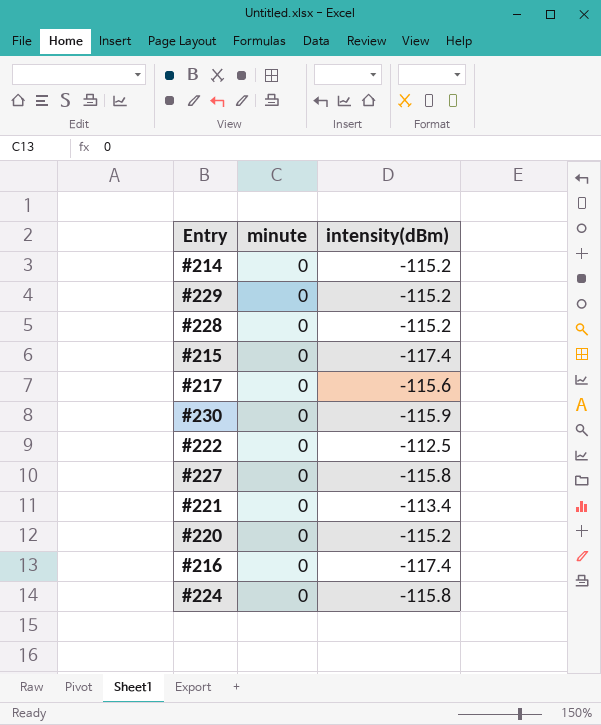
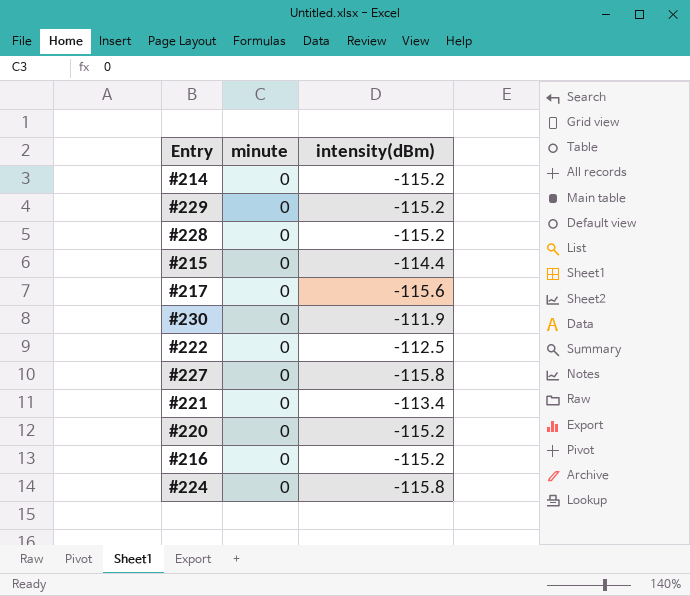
#215 | intensity(dBm): -117.4 -> -114.4
#230 | intensity(dBm): -115.9 -> -111.9
#216 | intensity(dBm): -117.4 -> -115.2

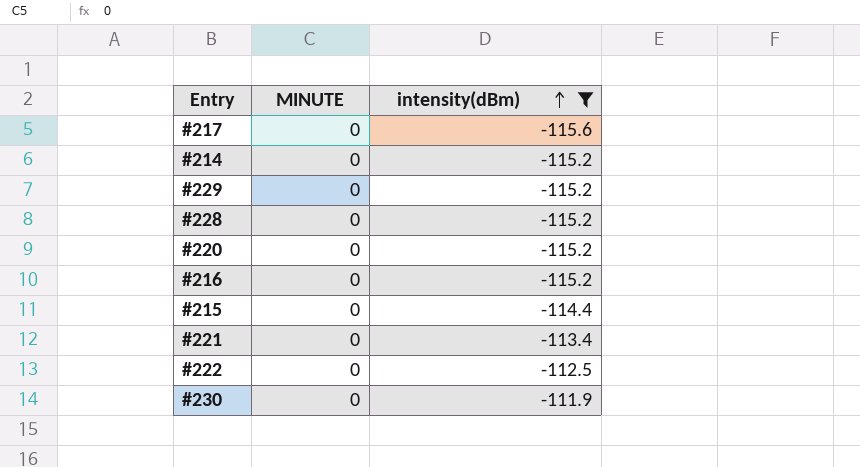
filter: none -> intensity(dBm) != -115.8
row order: none -> intensity(dBm) ascending
column name: minute -> MINUTE

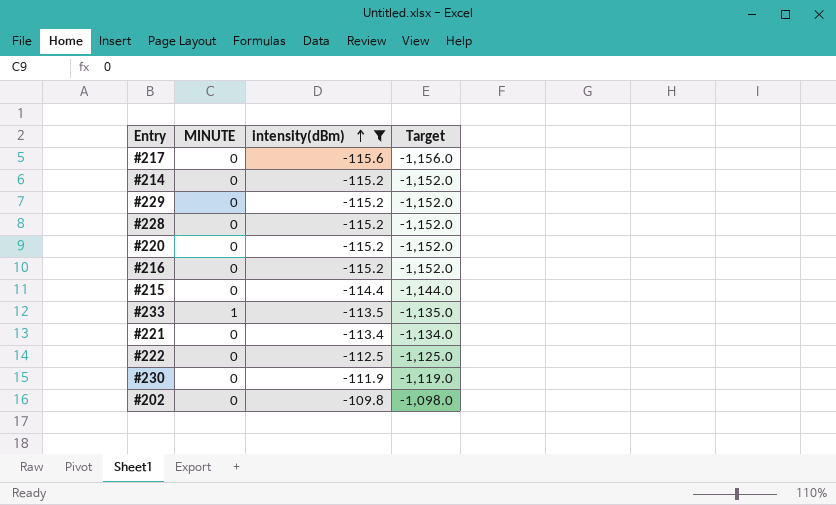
column Target | formula: none -> [intensity(dBm)] * 10
row #233: none -> 1 | -113.5 | -1,135.0
row #202: none -> 0 | -109.8 | -1,098.0

